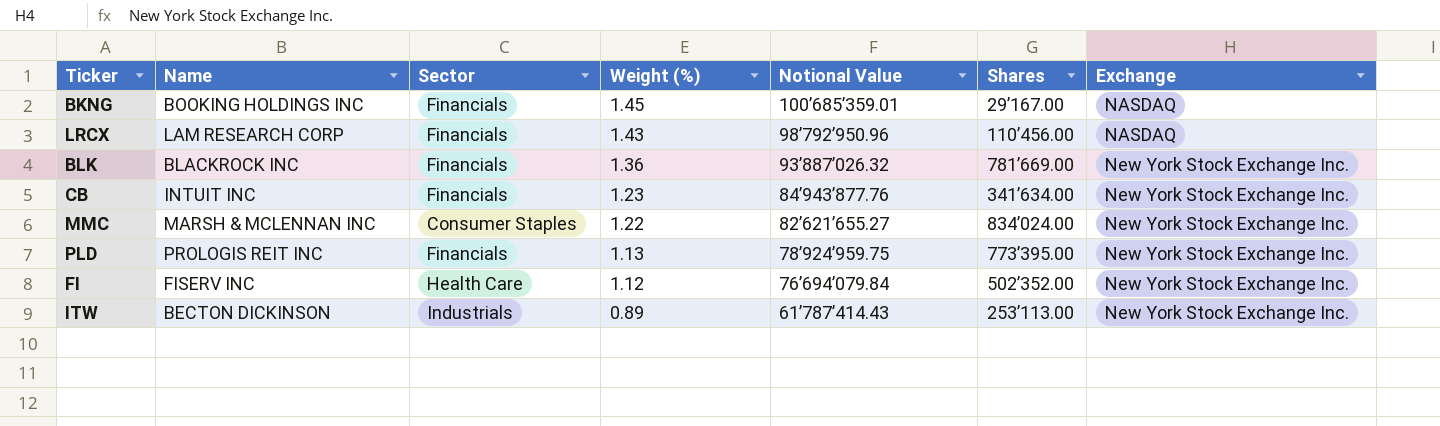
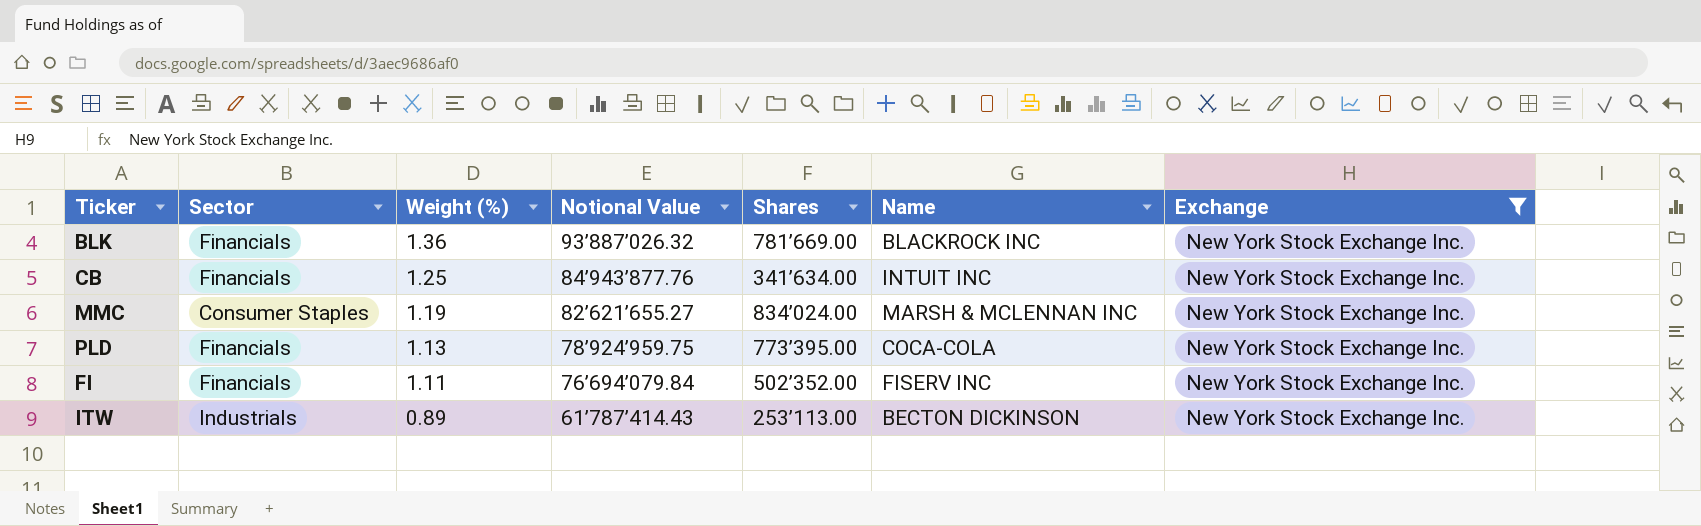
filter: none -> Exchange = New York Stock Exchange Inc.
column Name | position: 2 -> 6
CB | Weight (%): 1.23 -> 1.25
MMC | Weight (%): 1.22 -> 1.19
PLD | Name: PROLOGIS REIT INC -> COCA-COLA
FI | Sector: Health Care -> Financials
FI | Weight (%): 1.12 -> 1.11

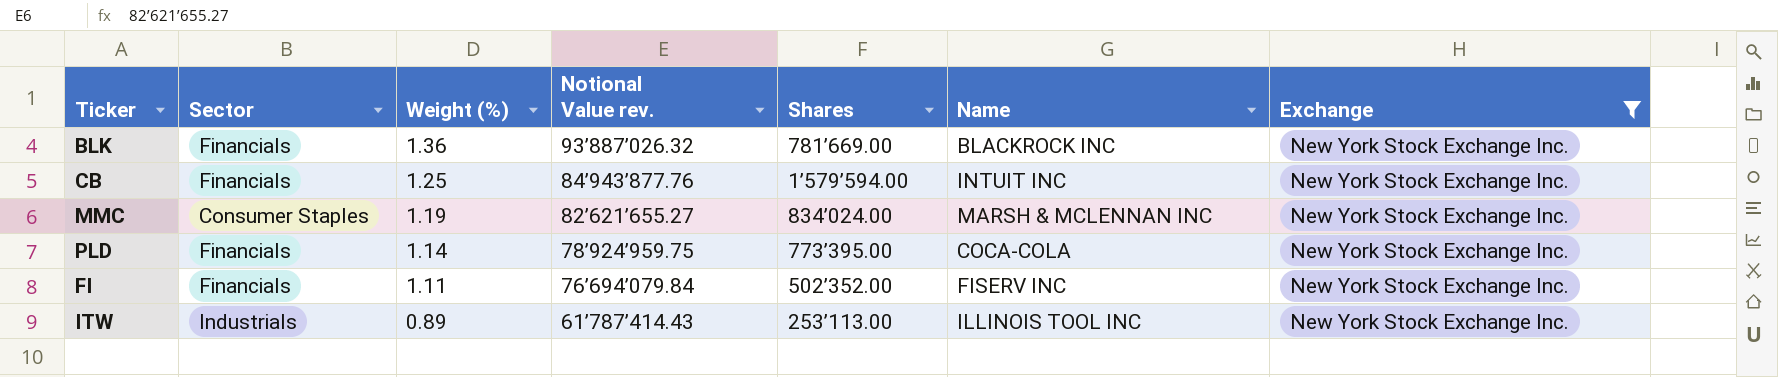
column name: Notional Value -> Notional Value rev.
CB | Shares: 341’634.00 -> 1’579’594.00
PLD | Weight (%): 1.13 -> 1.14
ITW | Name: BECTON DICKINSON -> ILLINOIS TOOL INC

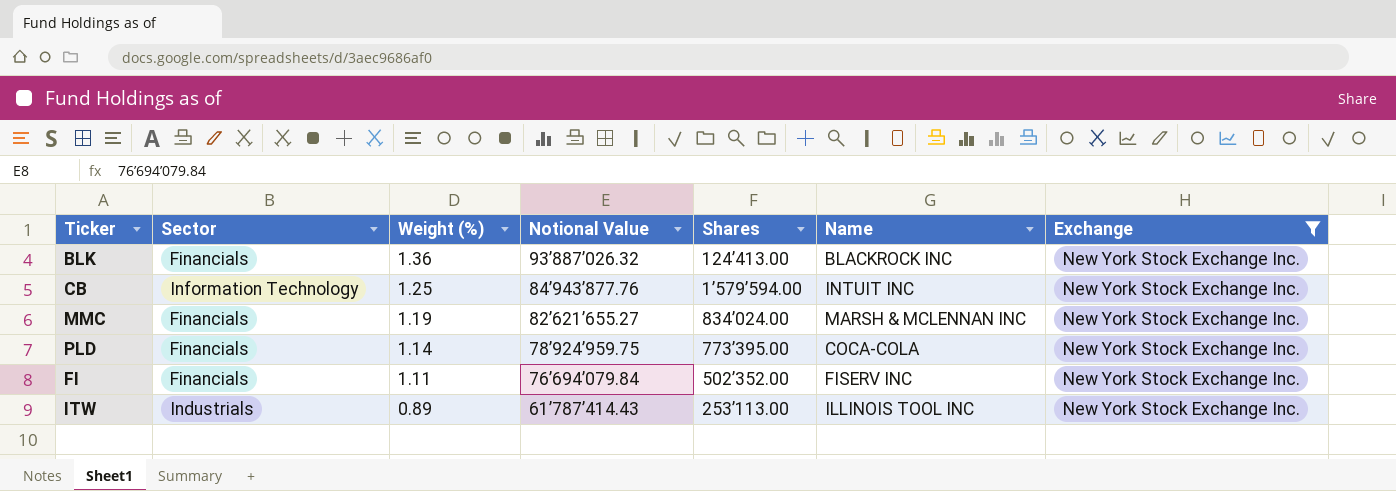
column name: Notional Value rev. -> Notional Value
BLK | Shares: 781’669.00 -> 124’413.00
CB | Sector: Financials -> Information Technology
MMC | Sector: Consumer Staples -> Financials

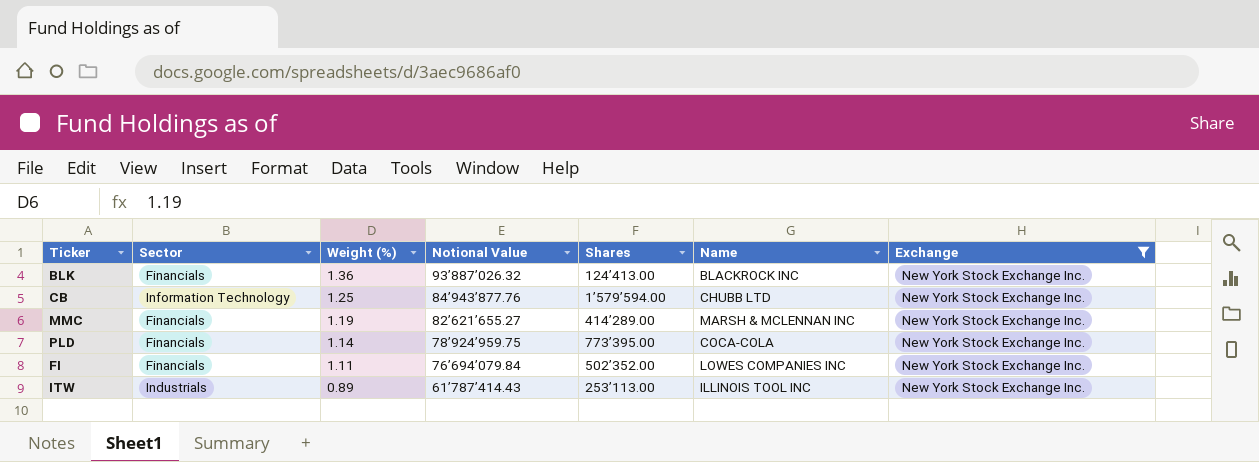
CB | Name: INTUIT INC -> CHUBB LTD
MMC | Shares: 834’024.00 -> 414’289.00
FI | Name: FISERV INC -> LOWES COMPANIES INC

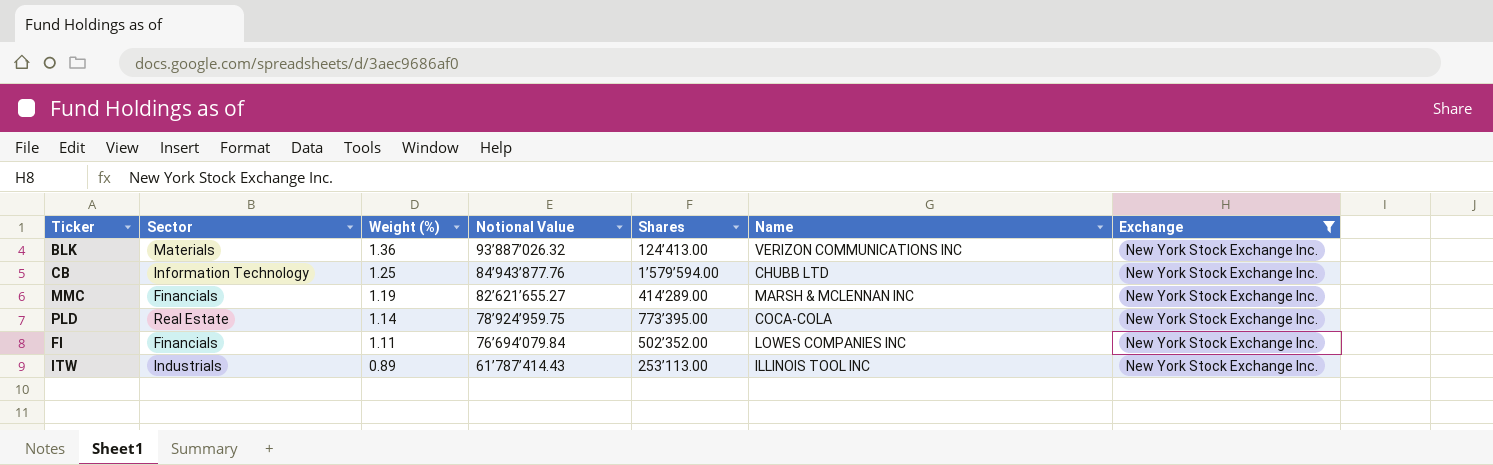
BLK | Sector: Financials -> Materials
BLK | Name: BLACKROCK INC -> VERIZON COMMUNICATIONS INC
PLD | Sector: Financials -> Real Estate

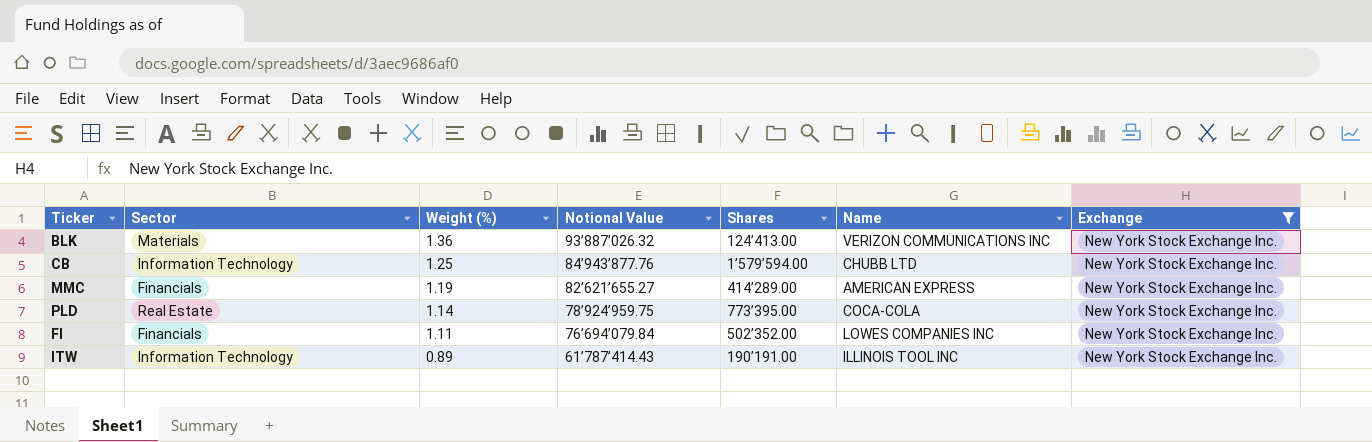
MMC | Name: MARSH & MCLENNAN INC -> AMERICAN EXPRESS
ITW | Sector: Industrials -> Information Technology
ITW | Shares: 253’113.00 -> 190’191.00

